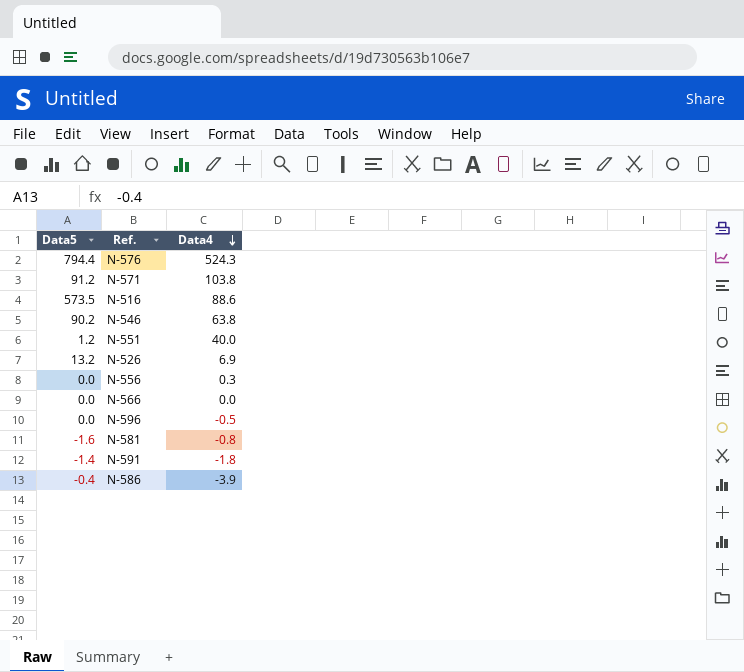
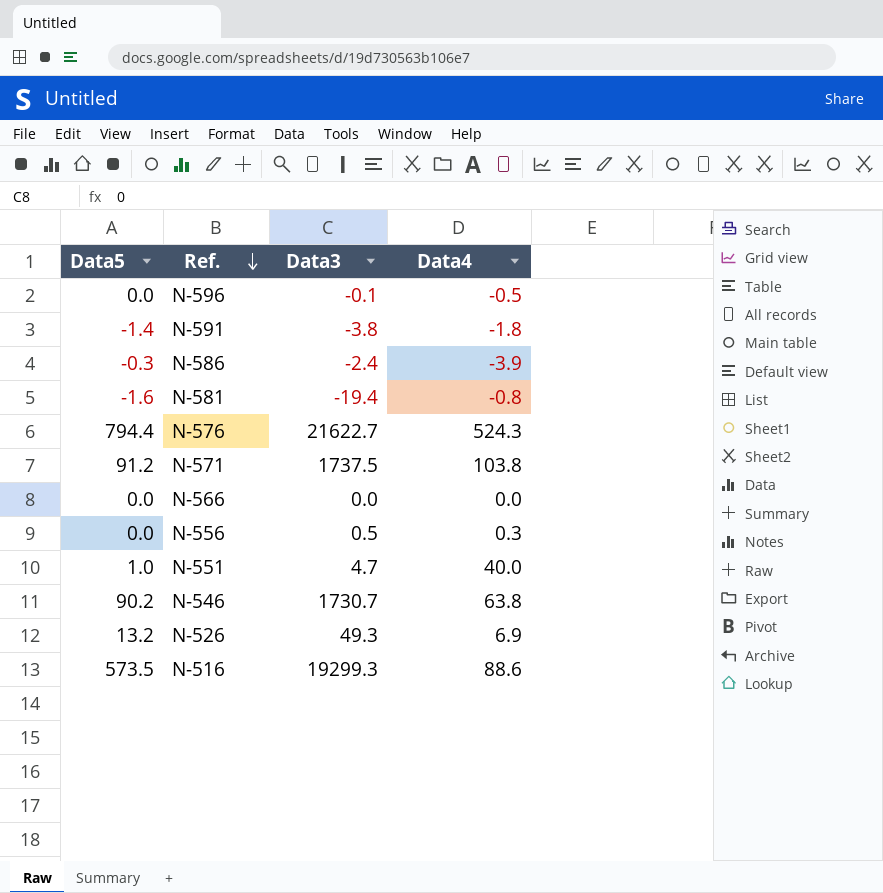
row order: Data4 descending -> Ref. descending
column Data3 | position: none -> 3
N-586 | Data5: -0.4 -> -0.3
N-551 | Data5: 1.2 -> 1.0

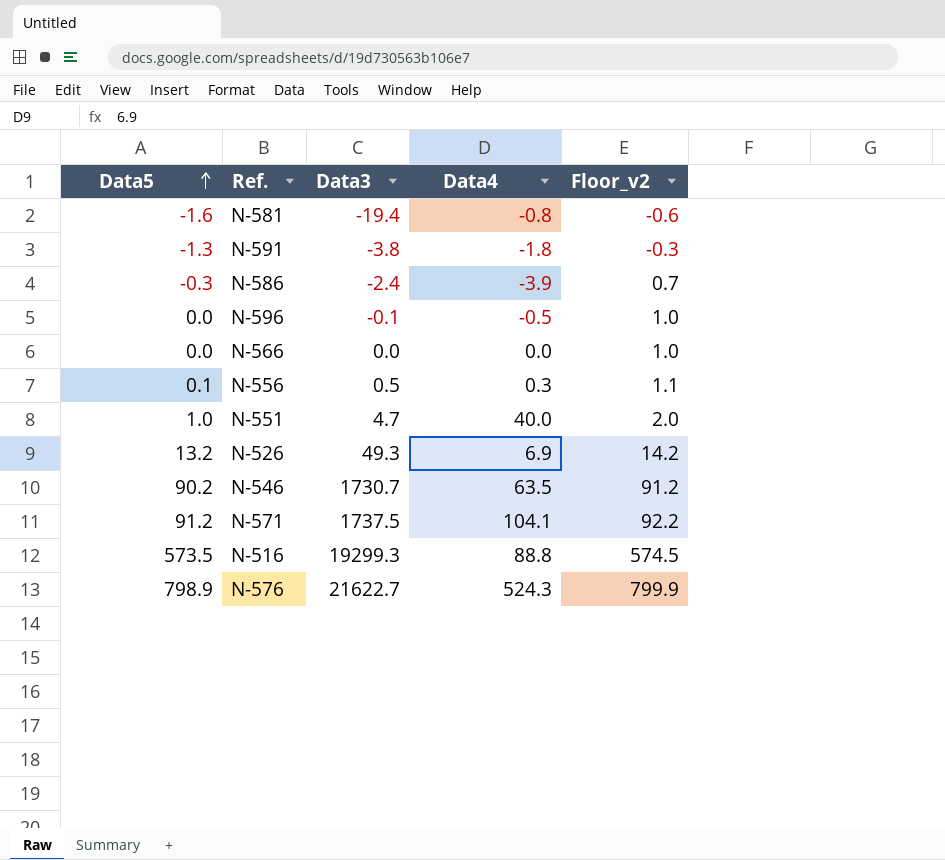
row order: Ref. descending -> Data5 ascending
column Floor_v2 | formula: none -> [Data5] + 1
N-591 | Data5: -1.4 -> -1.3
N-556 | Data5: 0.0 -> 0.1
N-546 | Data4: 63.8 -> 63.5
N-571 | Data4: 103.8 -> 104.1
N-516 | Data4: 88.6 -> 88.8
N-576 | Data5: 794.4 -> 798.9

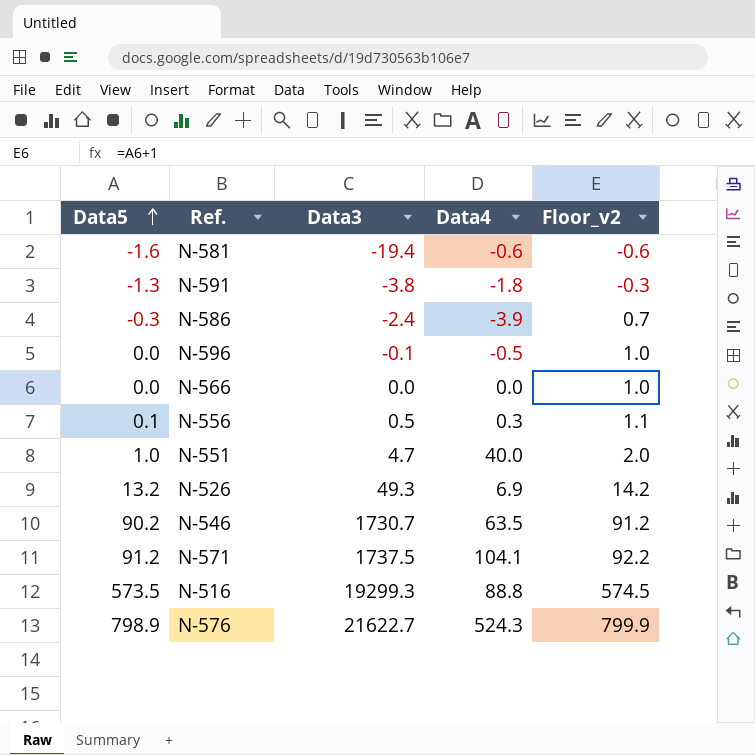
N-581 | Data4: -0.8 -> -0.6

